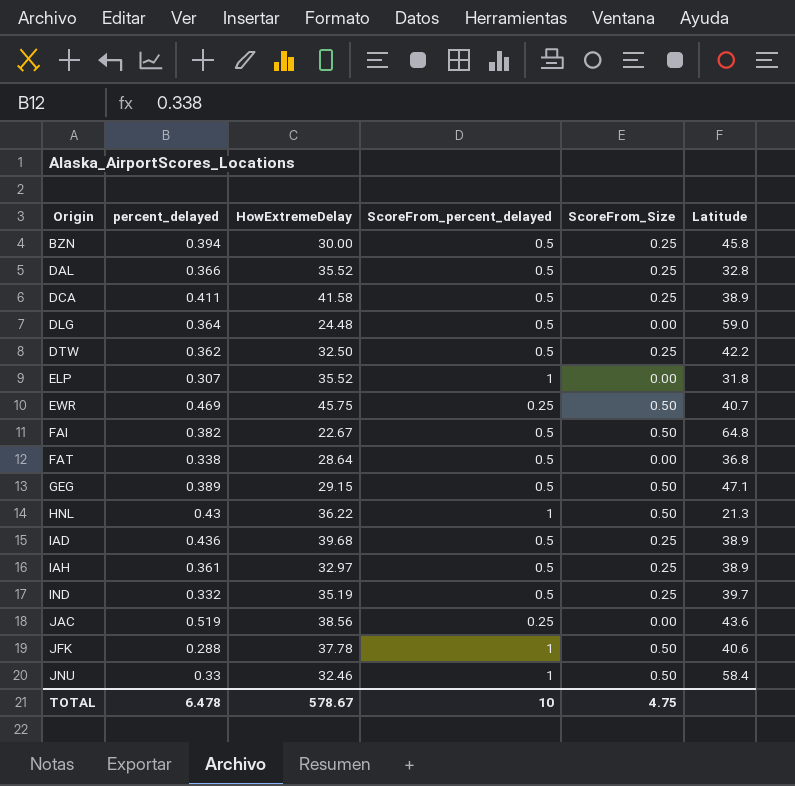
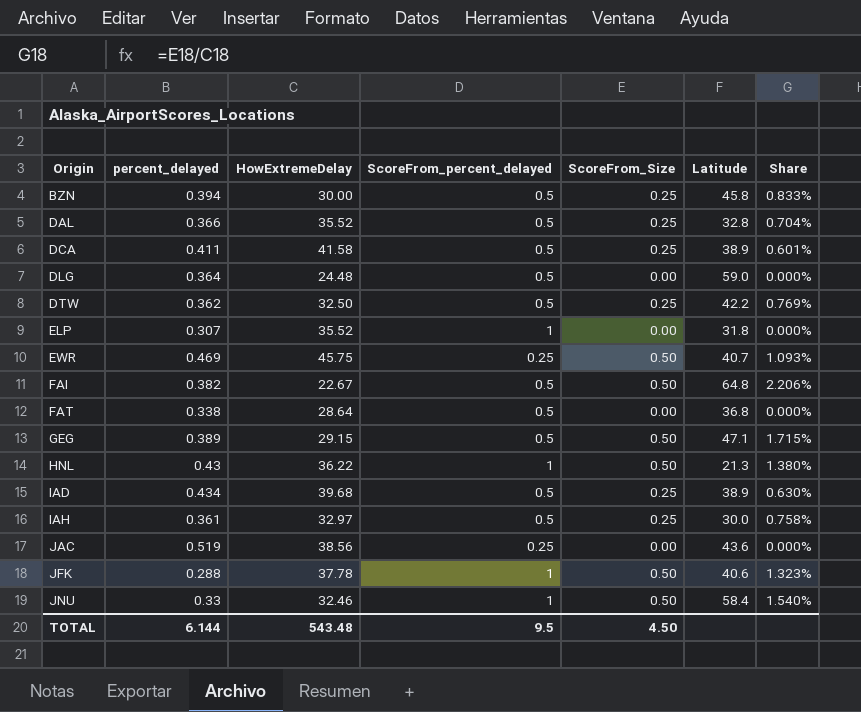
column Share | formula: none -> [ScoreFrom_Size] / [HowExtremeDelay]
row IND: 0.332 | 35.19 | 0.5 | 0.25 | 39.7 -> none
IAD | percent_delayed: 0.436 -> 0.434
IAH | Latitude: 38.9 -> 30.0
TOTAL | percent_delayed: 6.478 -> 6.144
TOTAL | HowExtremeDelay: 578.67 -> 543.48
TOTAL | ScoreFrom_percent_delayed: 10 -> 9.5
TOTAL | ScoreFrom_Size: 4.75 -> 4.50

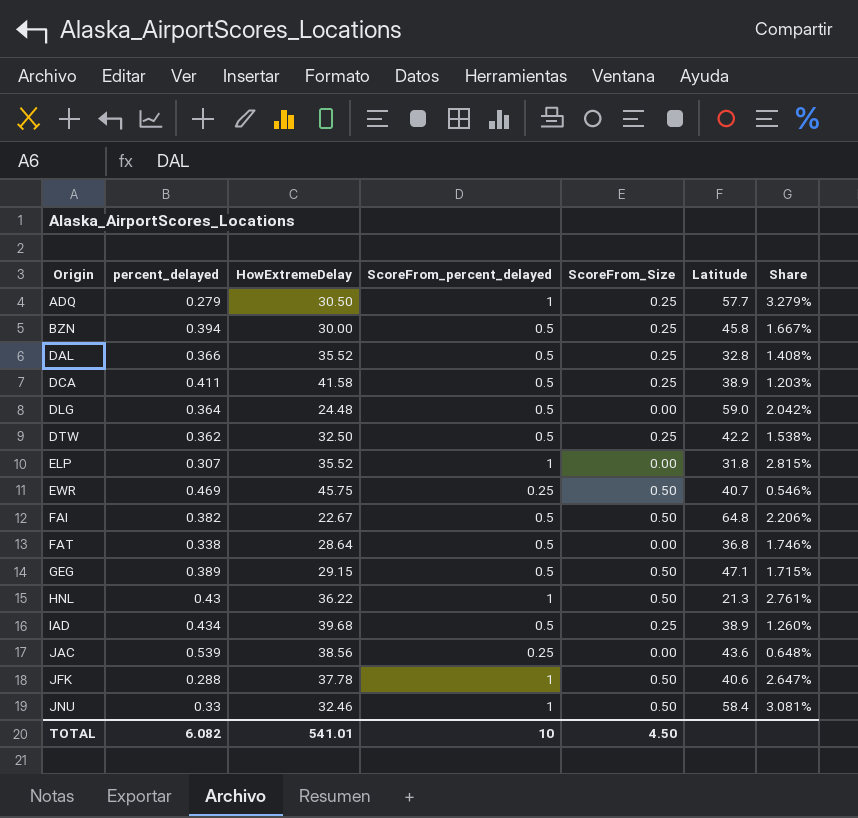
column Share | formula: [ScoreFrom_Size] / [HowExtremeDelay] -> [ScoreFrom_percent_delayed] / [HowExtremeDelay]
row IAH: 0.361 | 32.97 | 0.5 | 0.25 | 30.0 | 0.758% -> none
row ADQ: none -> 0.279 | 30.50 | 1 | 0.25 | 57.7 | 3.279%
JAC | percent_delayed: 0.519 -> 0.539
TOTAL | percent_delayed: 6.144 -> 6.082
TOTAL | HowExtremeDelay: 543.48 -> 541.01
TOTAL | ScoreFrom_percent_delayed: 9.5 -> 10

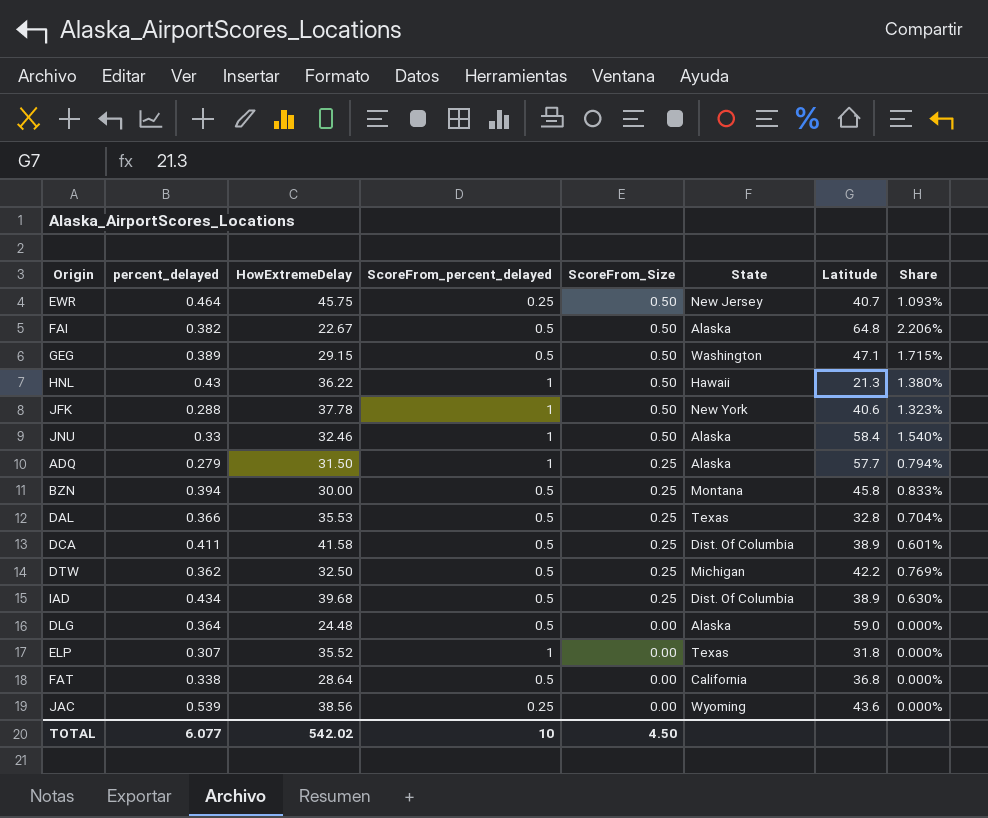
row order: Origin ascending -> ScoreFrom_Size descending
column State | position: none -> 6
column Share | formula: [ScoreFrom_percent_delayed] / [HowExtremeDelay] -> [ScoreFrom_Size] / [HowExtremeDelay]
EWR | percent_delayed: 0.469 -> 0.464
ADQ | HowExtremeDelay: 30.50 -> 31.50
DAL | HowExtremeDelay: 35.52 -> 35.53
TOTAL | percent_delayed: 6.082 -> 6.077
TOTAL | HowExtremeDelay: 541.01 -> 542.02

